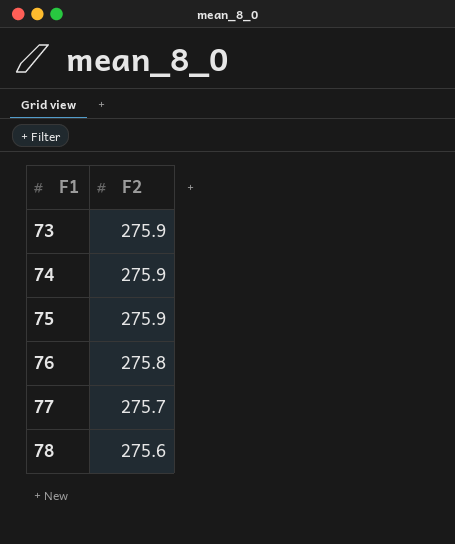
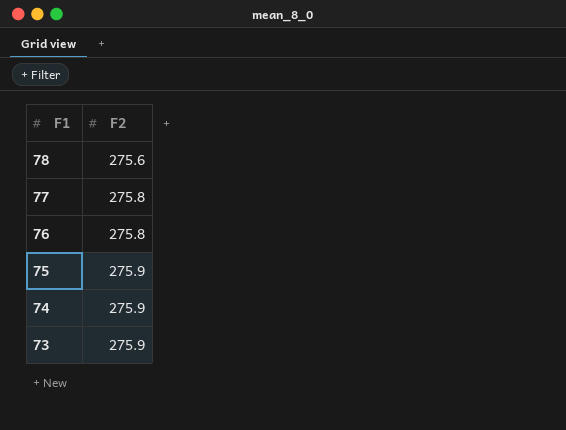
row order: F1 ascending -> F1 descending
77 | F2: 275.7 -> 275.8

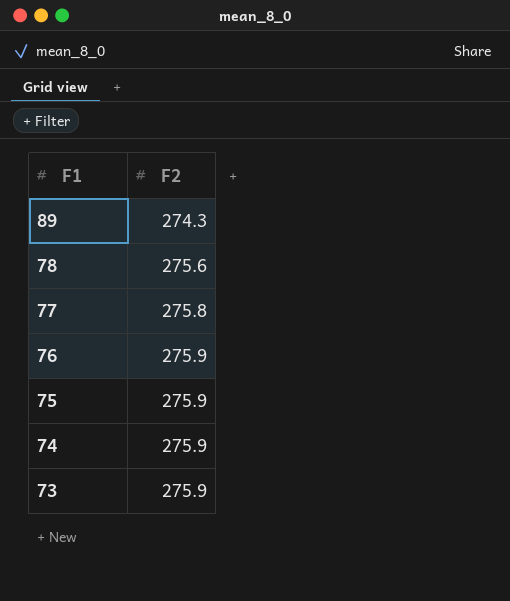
row 89: none -> 274.3
76 | F2: 275.8 -> 275.9

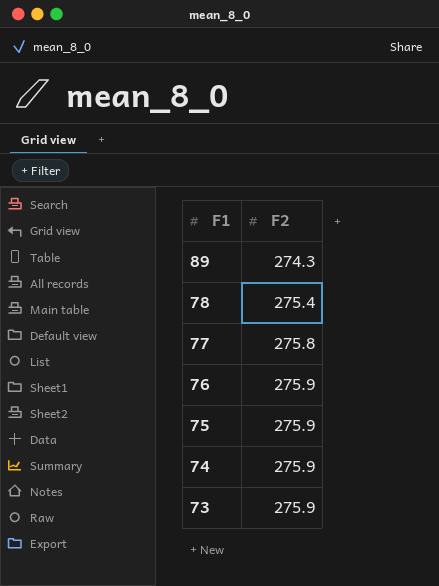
78 | F2: 275.6 -> 275.4

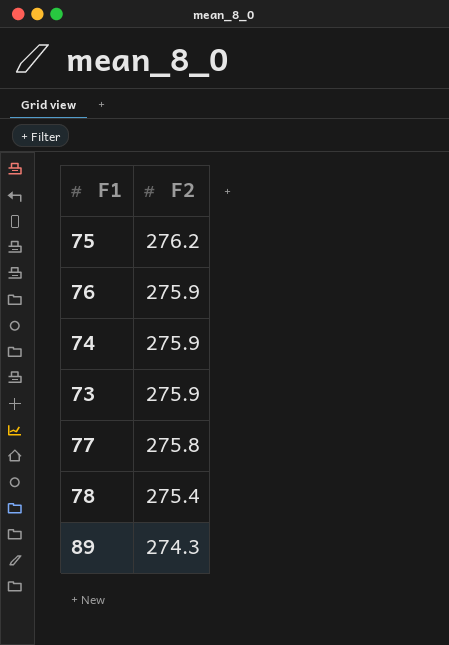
row order: F1 descending -> F2 descending
75 | F2: 275.9 -> 276.2

